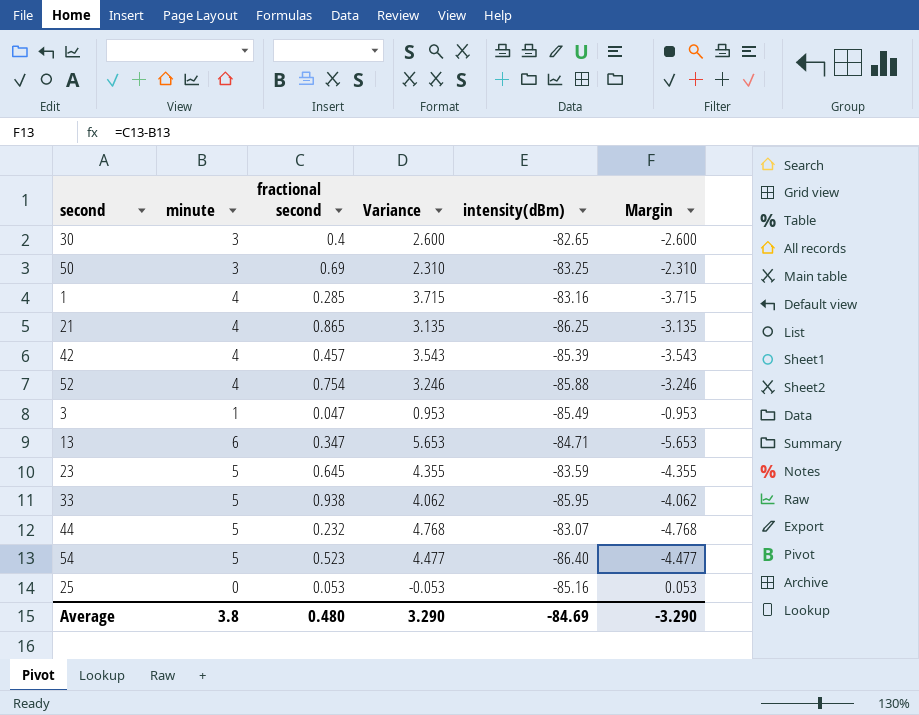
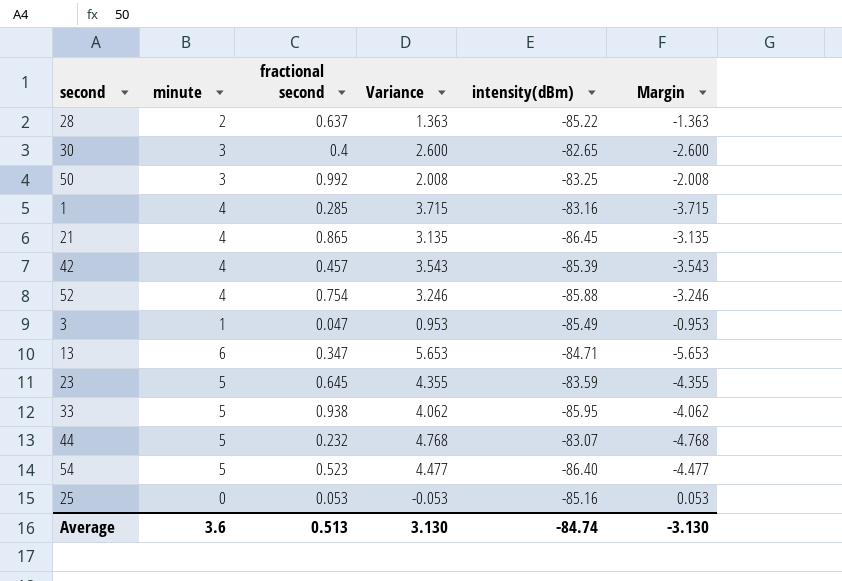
row 28: none -> 2 | 0.637 | 1.363 | -85.22 | -1.363
50 | fractional second: 0.69 -> 0.992
50 | Variance: 2.310 -> 2.008
50 | Margin: -2.310 -> -2.008
21 | intensity(dBm): -86.25 -> -86.45
Average | minute: 3.8 -> 3.6
Average | fractional second: 0.480 -> 0.513
Average | Variance: 3.290 -> 3.130
Average | intensity(dBm): -84.69 -> -84.74
Average | Margin: -3.290 -> -3.130

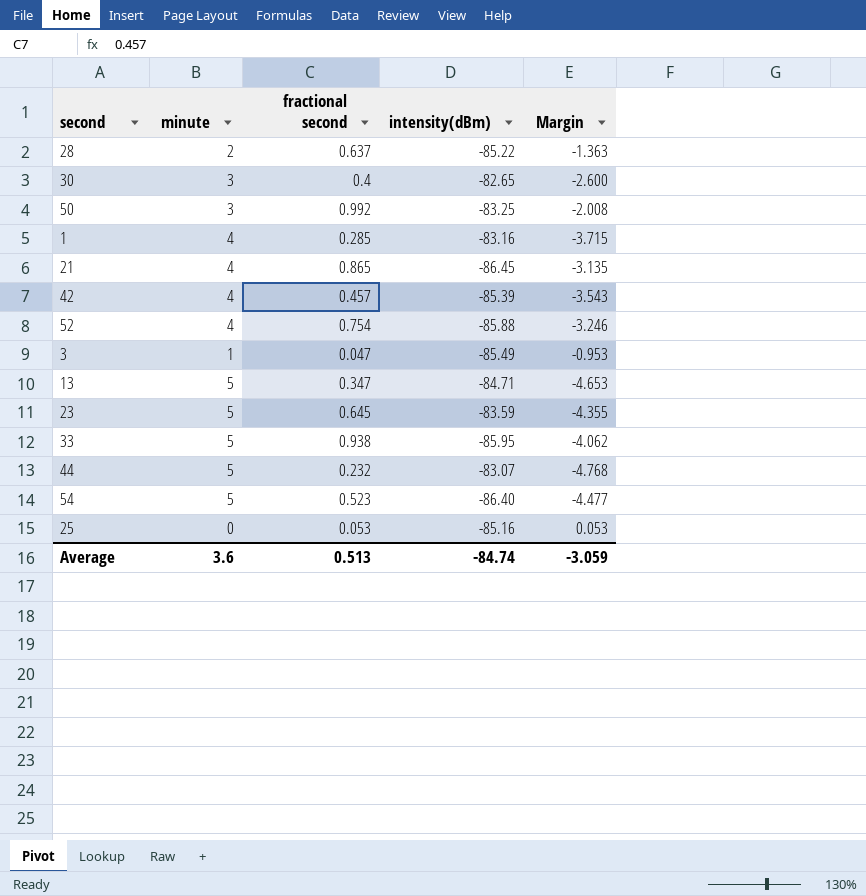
column Variance | formula: [minute] - [fractional second] -> none
13 | minute: 6 -> 5
13 | Margin: -5.653 -> -4.653
Average | Margin: -3.130 -> -3.059

